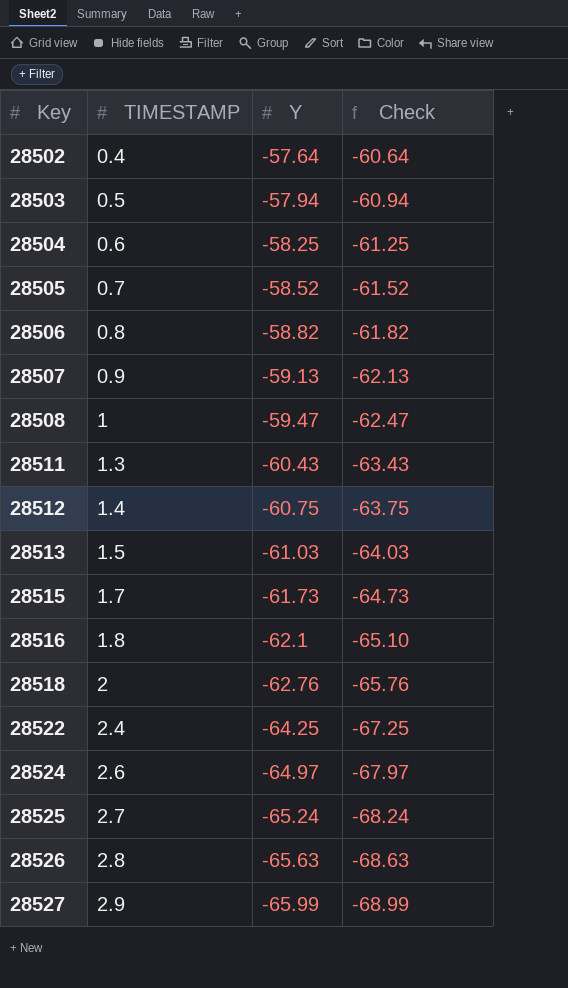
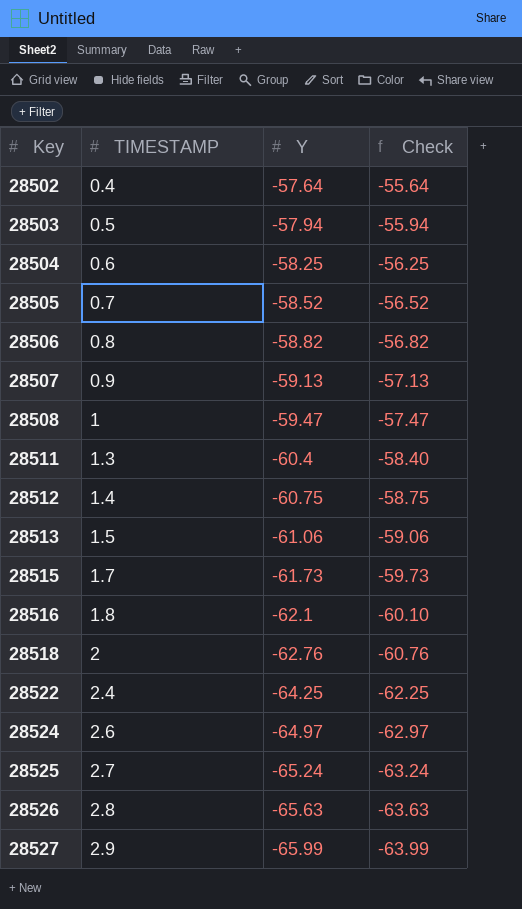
column Check | formula: [Y] - 3 -> [Y] + 2
28511 | Y: -60.43 -> -60.4
28513 | Y: -61.03 -> -61.06

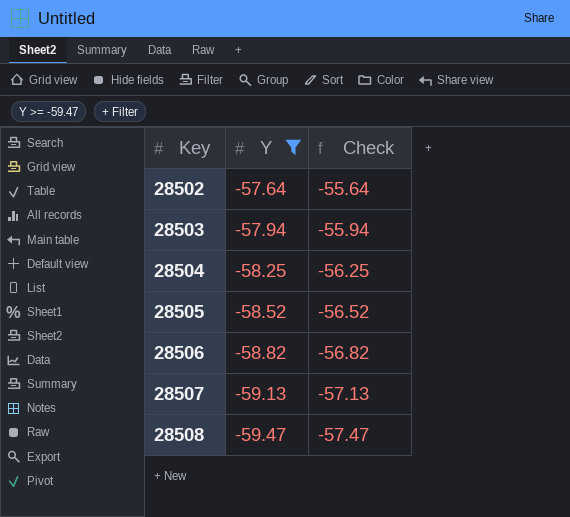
filter: none -> Y >= -59.47
column TIMESTAMP | position: 2 -> none

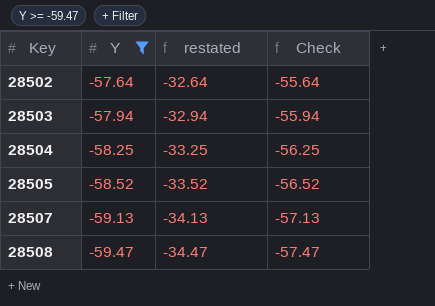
column restated | formula: none -> [Y] + 25
row 28506: -58.82 | -56.82 -> none

